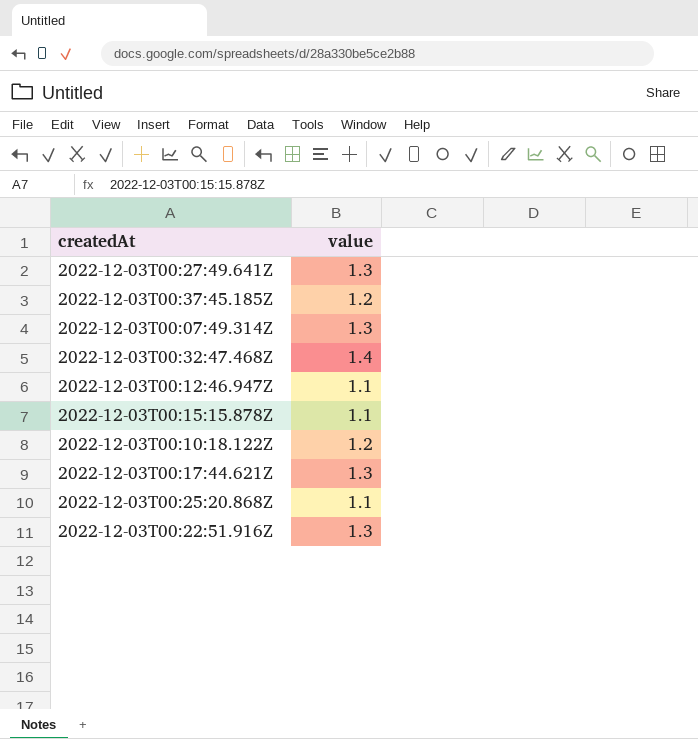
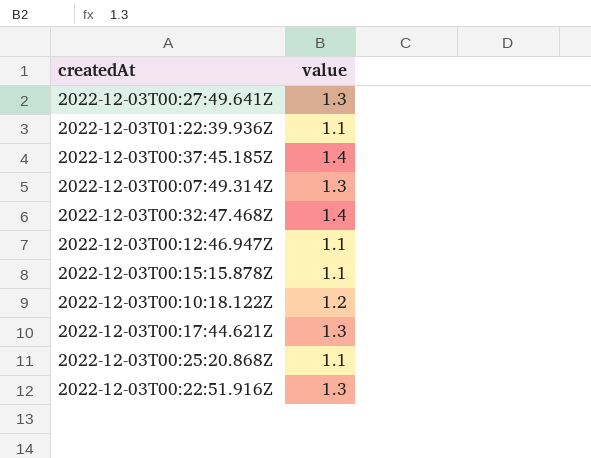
row 2022-12-03T01:22:39.936Z: none -> 1.1
2022-12-03T00:37:45.185Z | value: 1.2 -> 1.4

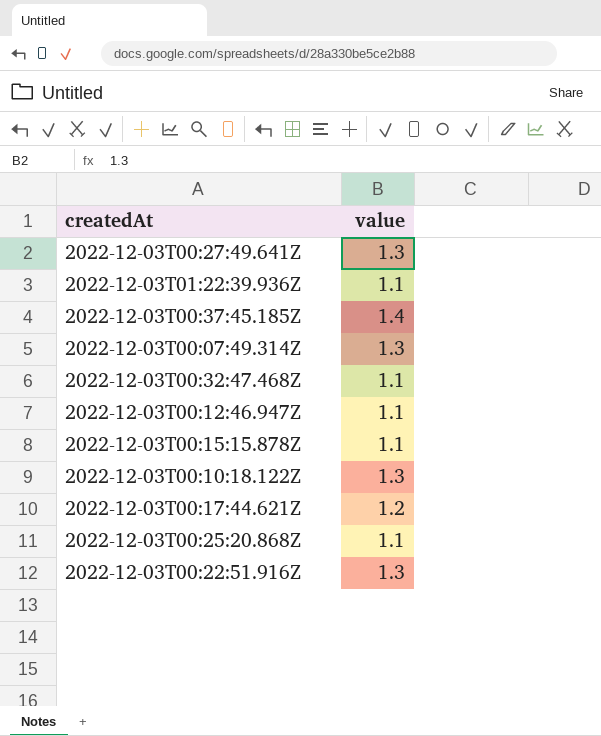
2022-12-03T00:32:47.468Z | value: 1.4 -> 1.1
2022-12-03T00:10:18.122Z | value: 1.2 -> 1.3
2022-12-03T00:17:44.621Z | value: 1.3 -> 1.2

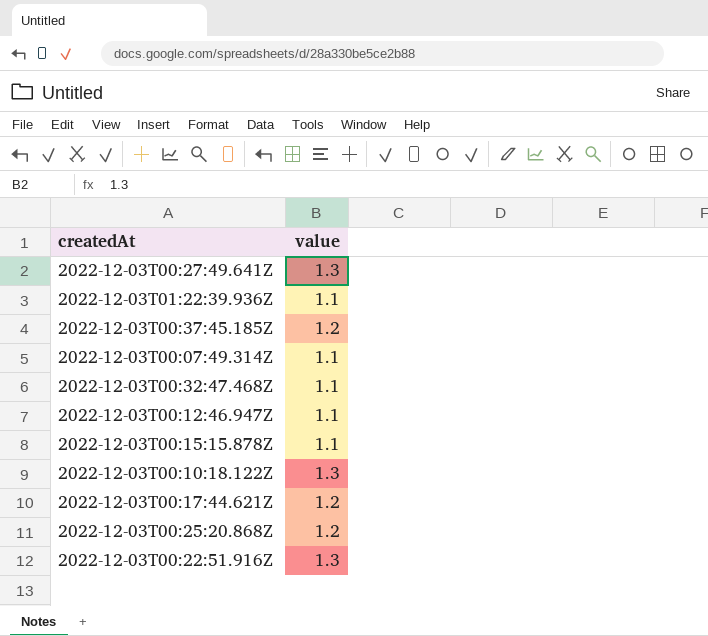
2022-12-03T00:37:45.185Z | value: 1.4 -> 1.2
2022-12-03T00:07:49.314Z | value: 1.3 -> 1.1
2022-12-03T00:25:20.868Z | value: 1.1 -> 1.2

